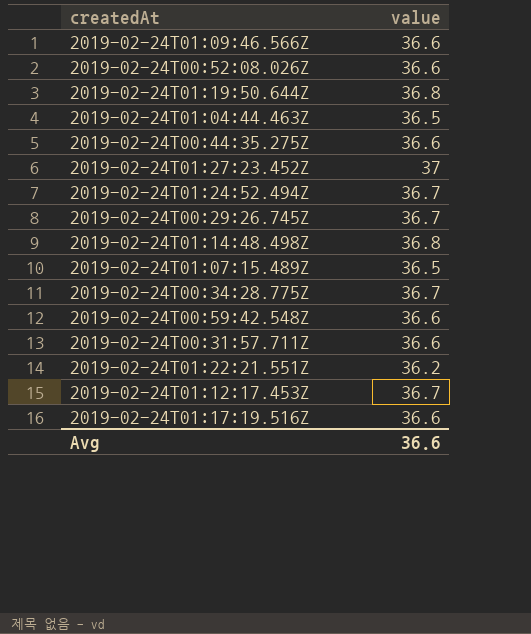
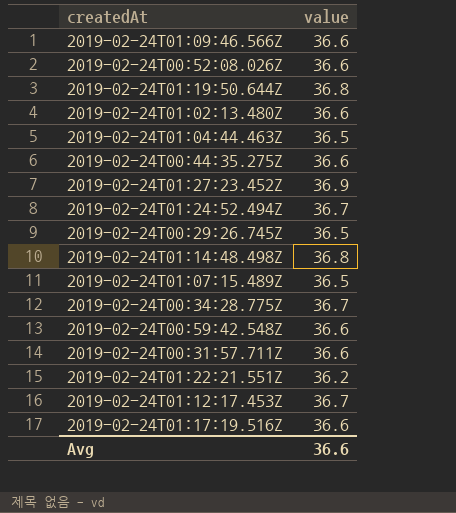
row 2019-02-24T01:02:13.480Z: none -> 36.6
2019-02-24T01:27:23.452Z | value: 37 -> 36.9
2019-02-24T00:29:26.745Z | value: 36.7 -> 36.5

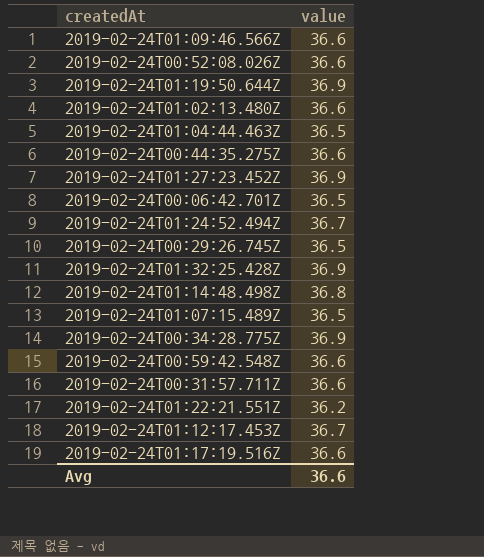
2019-02-24T01:19:50.644Z | value: 36.8 -> 36.9
row 2019-02-24T00:06:42.701Z: none -> 36.5
row 2019-02-24T01:32:25.428Z: none -> 36.9
2019-02-24T00:34:28.775Z | value: 36.7 -> 36.9

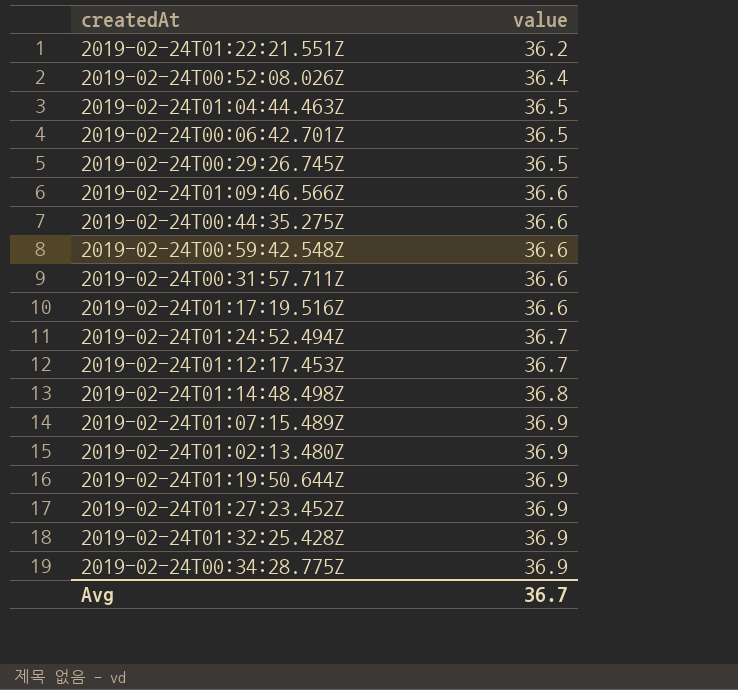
row order: none -> value ascending
2019-02-24T00:52:08.026Z | value: 36.6 -> 36.4
2019-02-24T01:07:15.489Z | value: 36.5 -> 36.9
2019-02-24T01:02:13.480Z | value: 36.6 -> 36.9
Avg | value: 36.6 -> 36.7

